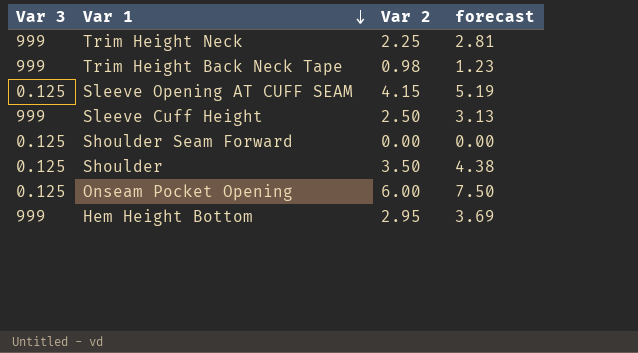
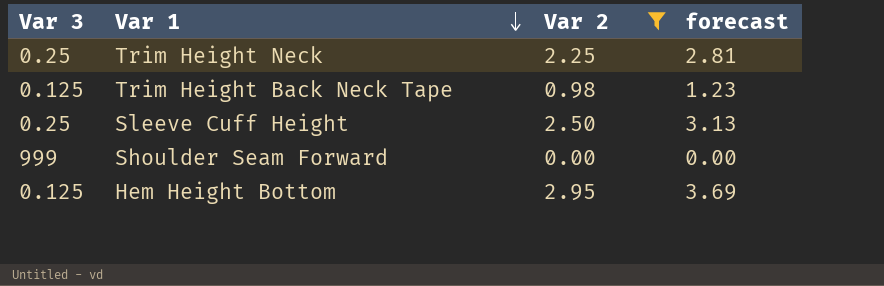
filter: none -> Var 2 <= 2.95
Trim Height Neck | Var 3: 999 -> 0.25
Trim Height Back Neck Tape | Var 3: 999 -> 0.125
Sleeve Cuff Height | Var 3: 999 -> 0.25
Shoulder Seam Forward | Var 3: 0.125 -> 999
Hem Height Bottom | Var 3: 999 -> 0.125

